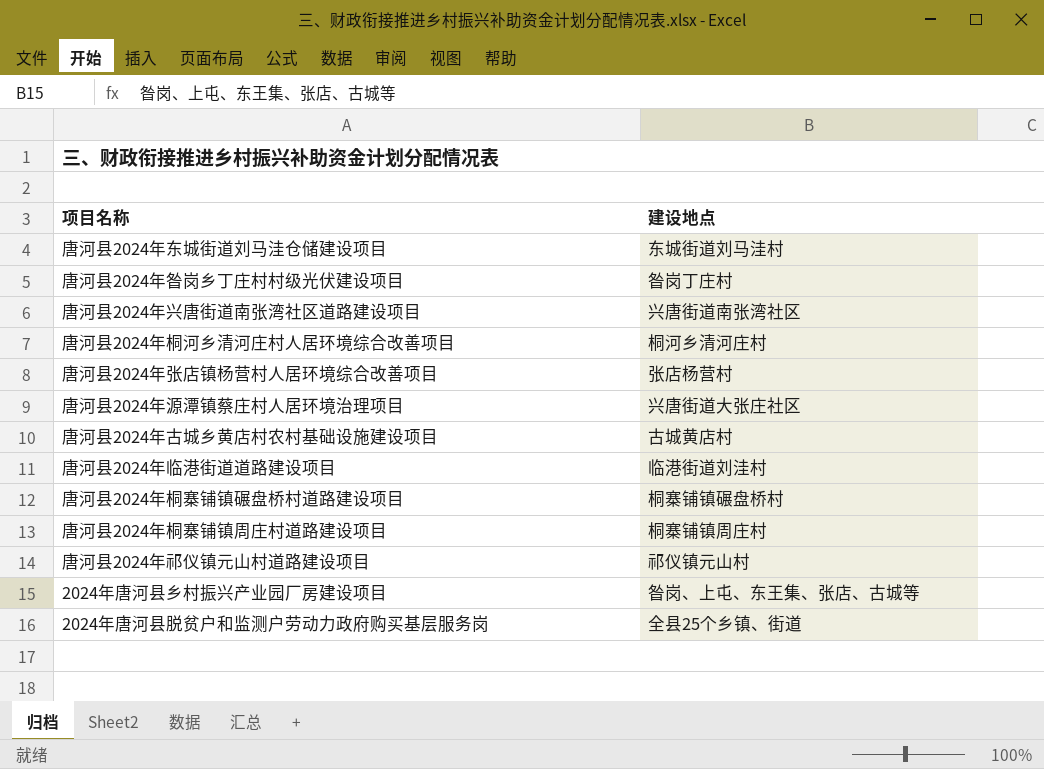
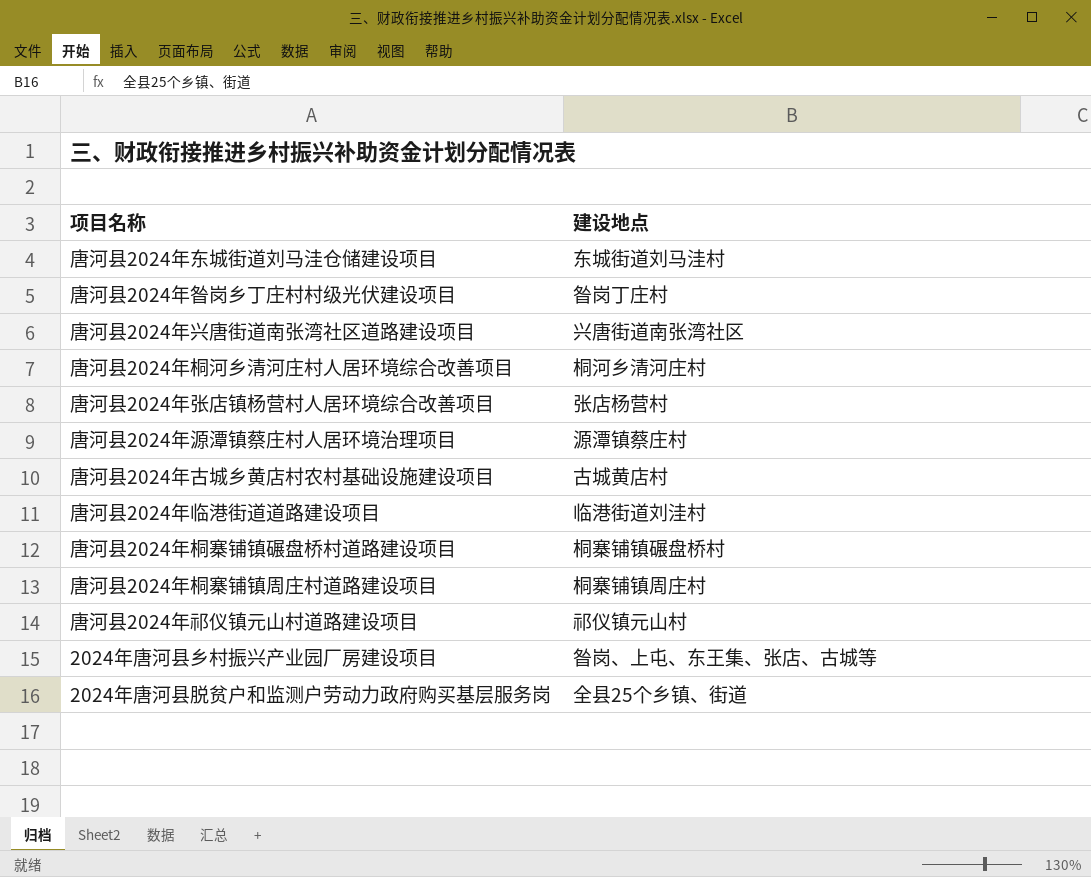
唐河县2024年源潭镇蔡庄村人居环境治理项目 | 建设地点: 兴唐街道大张庄社区 -> 源潭镇蔡庄村

